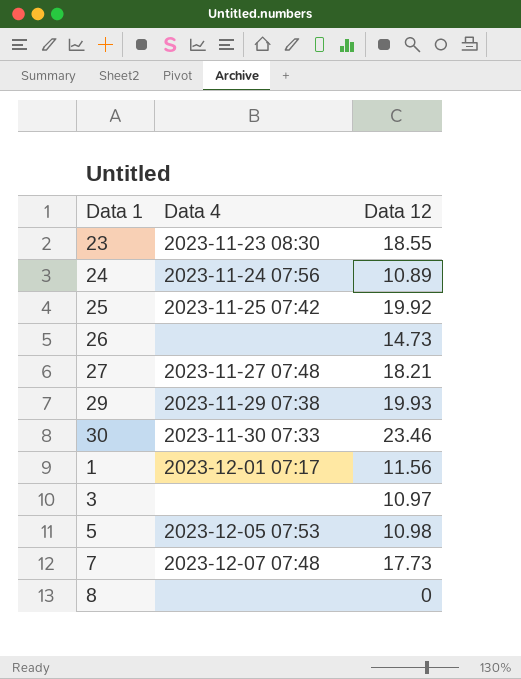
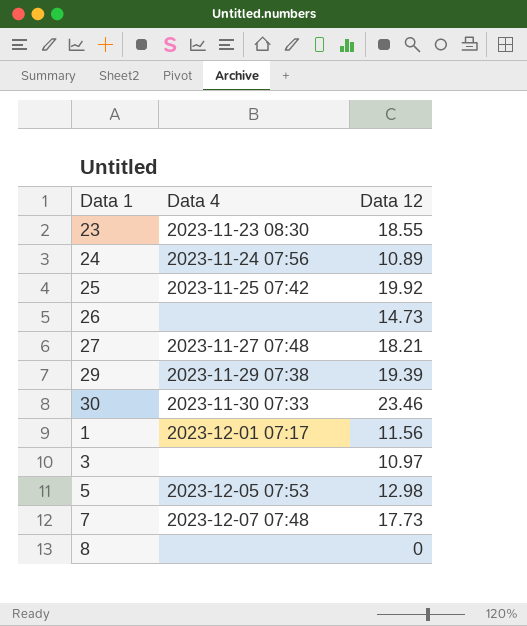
29 | Data 12: 19.93 -> 19.39
5 | Data 12: 10.98 -> 12.98

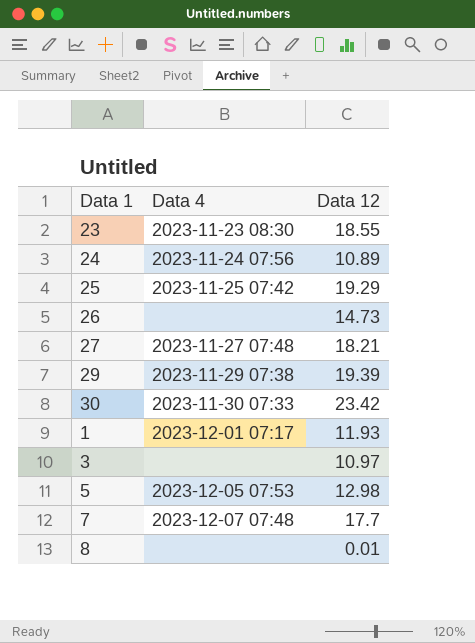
25 | Data 12: 19.92 -> 19.29
30 | Data 12: 23.46 -> 23.42
1 | Data 12: 11.56 -> 11.93
7 | Data 12: 17.73 -> 17.7
8 | Data 12: 0 -> 0.01

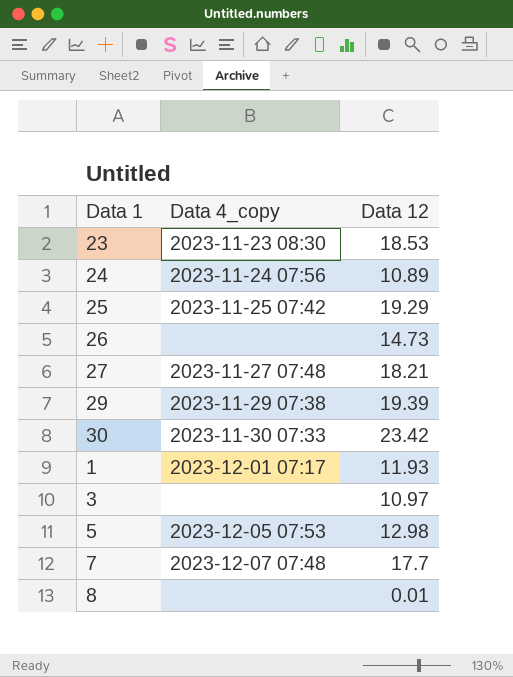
column name: Data 4 -> Data 4_copy
23 | Data 12: 18.55 -> 18.53

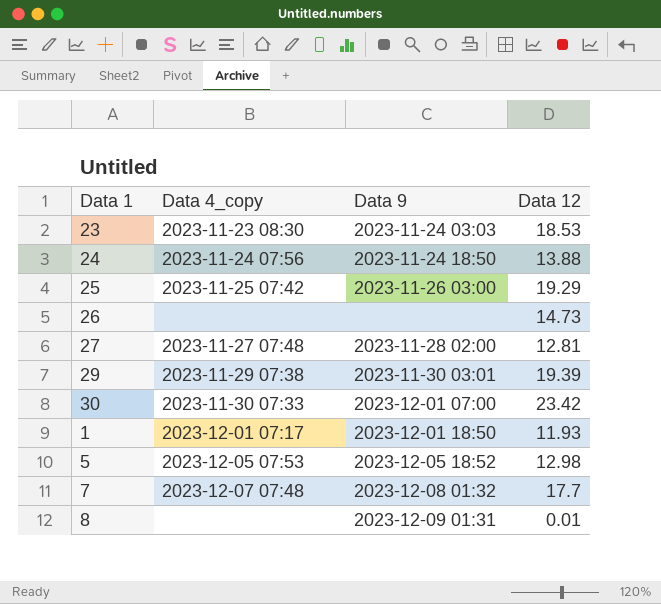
column Data 9 | position: none -> 3
row 3: none | 10.97 -> none
24 | Data 12: 10.89 -> 13.88
27 | Data 12: 18.21 -> 12.81

